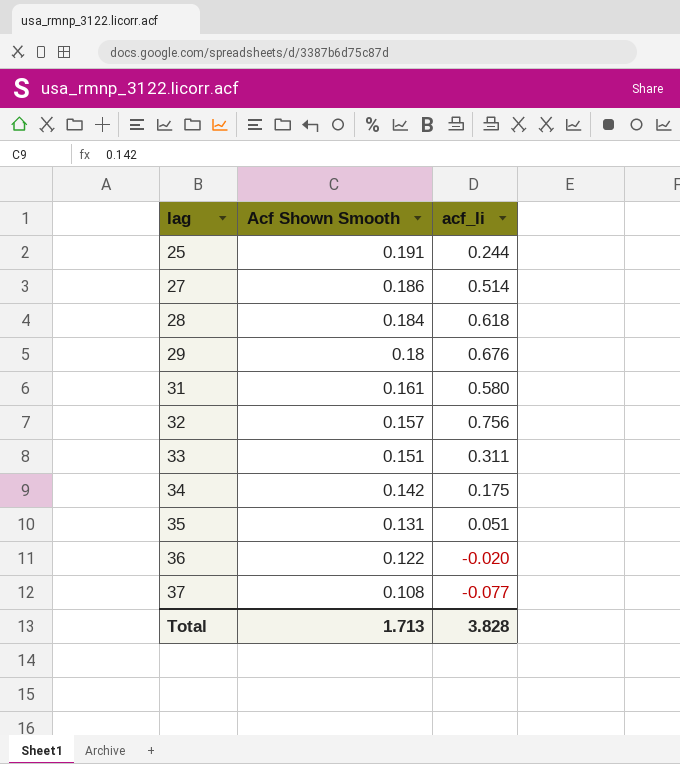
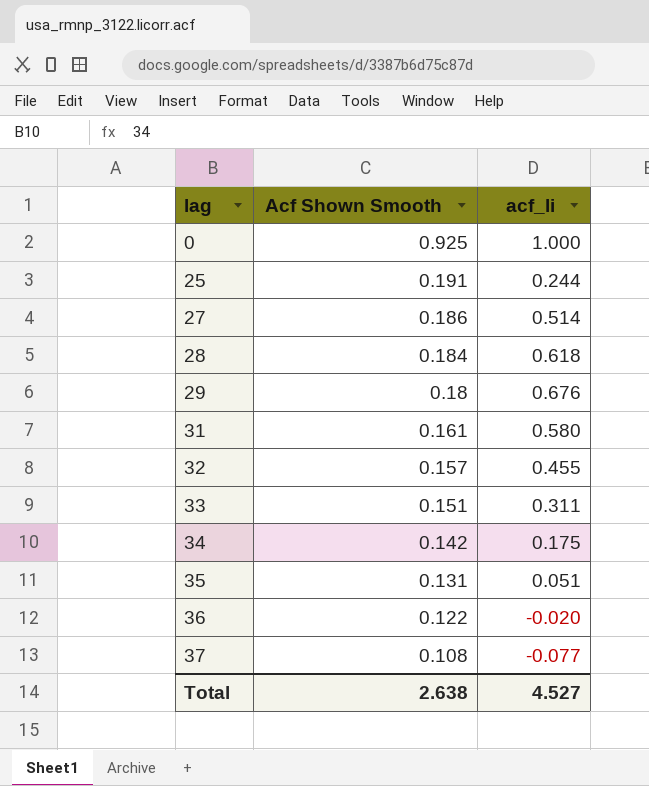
row 0: none -> 0.925 | 1.000
32 | acf_li: 0.756 -> 0.455
Total | Acf Shown Smooth: 1.713 -> 2.638
Total | acf_li: 3.828 -> 4.527

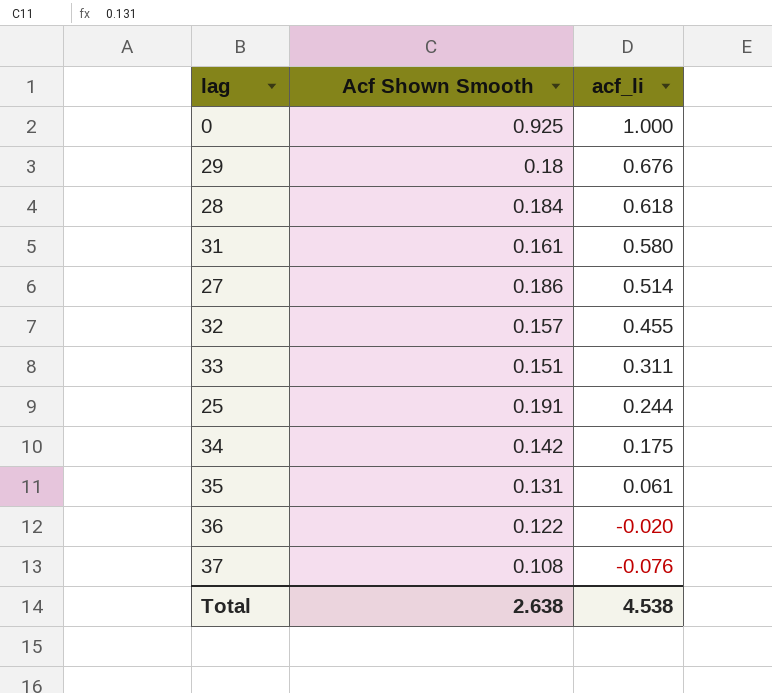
row order: lag ascending -> acf_li descending
35 | acf_li: 0.051 -> 0.061
37 | acf_li: -0.077 -> -0.076
Total | acf_li: 4.527 -> 4.538

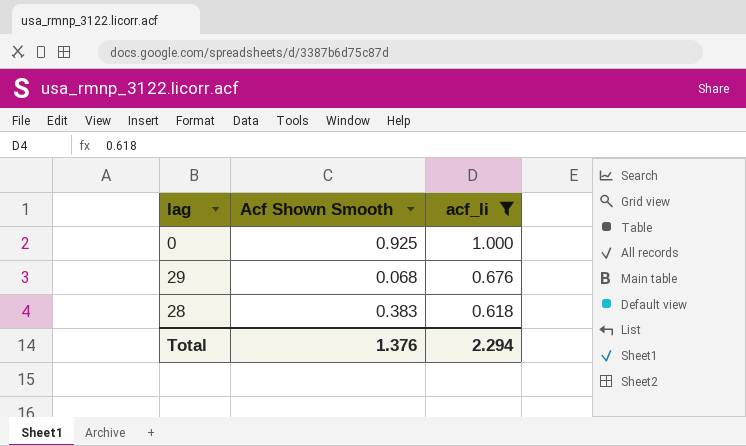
filter: none -> acf_li >= 0.618
29 | Acf Shown Smooth: 0.18 -> 0.068
28 | Acf Shown Smooth: 0.184 -> 0.383
Total | Acf Shown Smooth: 2.638 -> 1.376
Total | acf_li: 4.538 -> 2.294

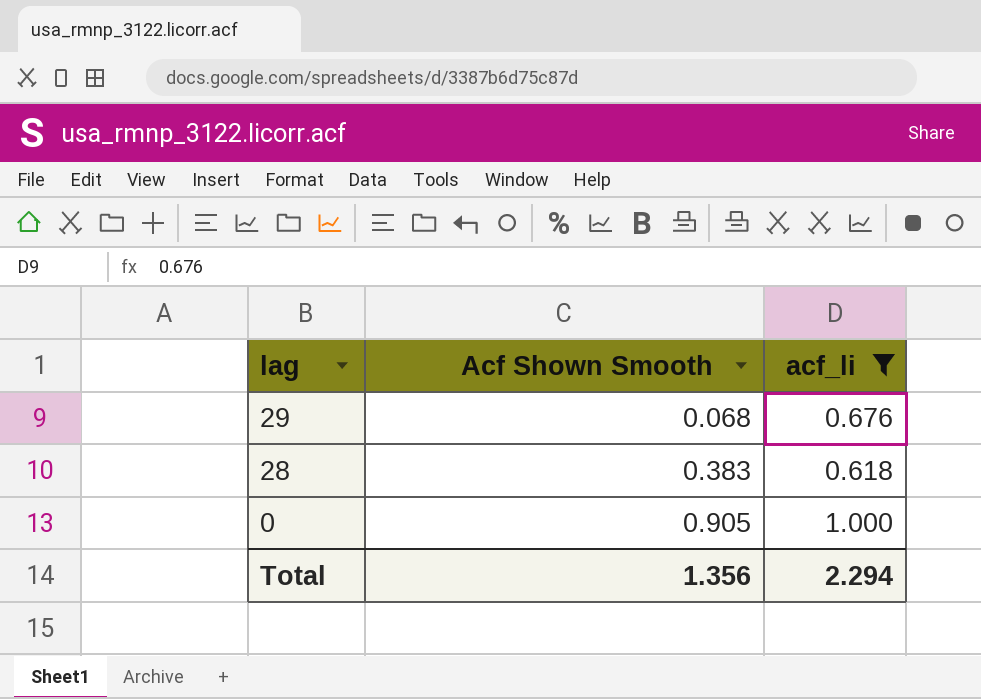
row order: acf_li descending -> lag descending
0 | Acf Shown Smooth: 0.925 -> 0.905
Total | Acf Shown Smooth: 1.376 -> 1.356

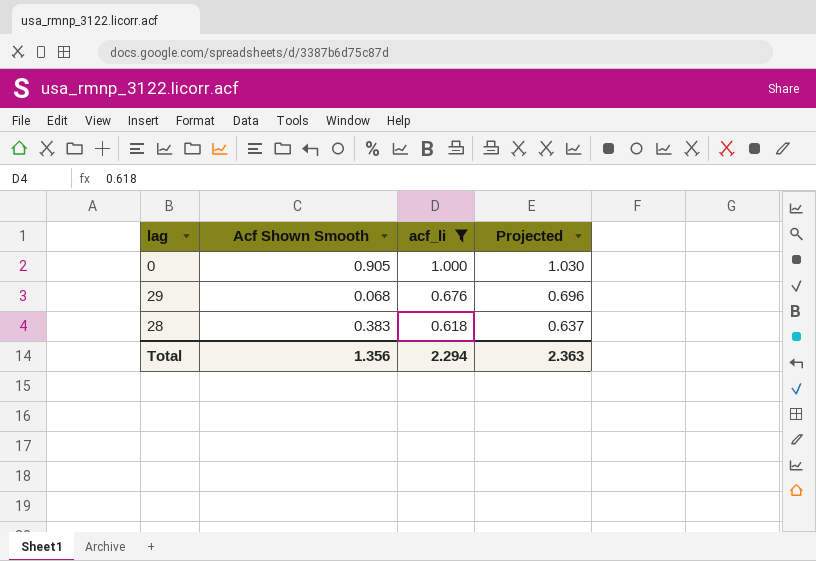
row order: lag descending -> acf_li descending
column Projected | formula: none -> [acf_li] * 1.03

